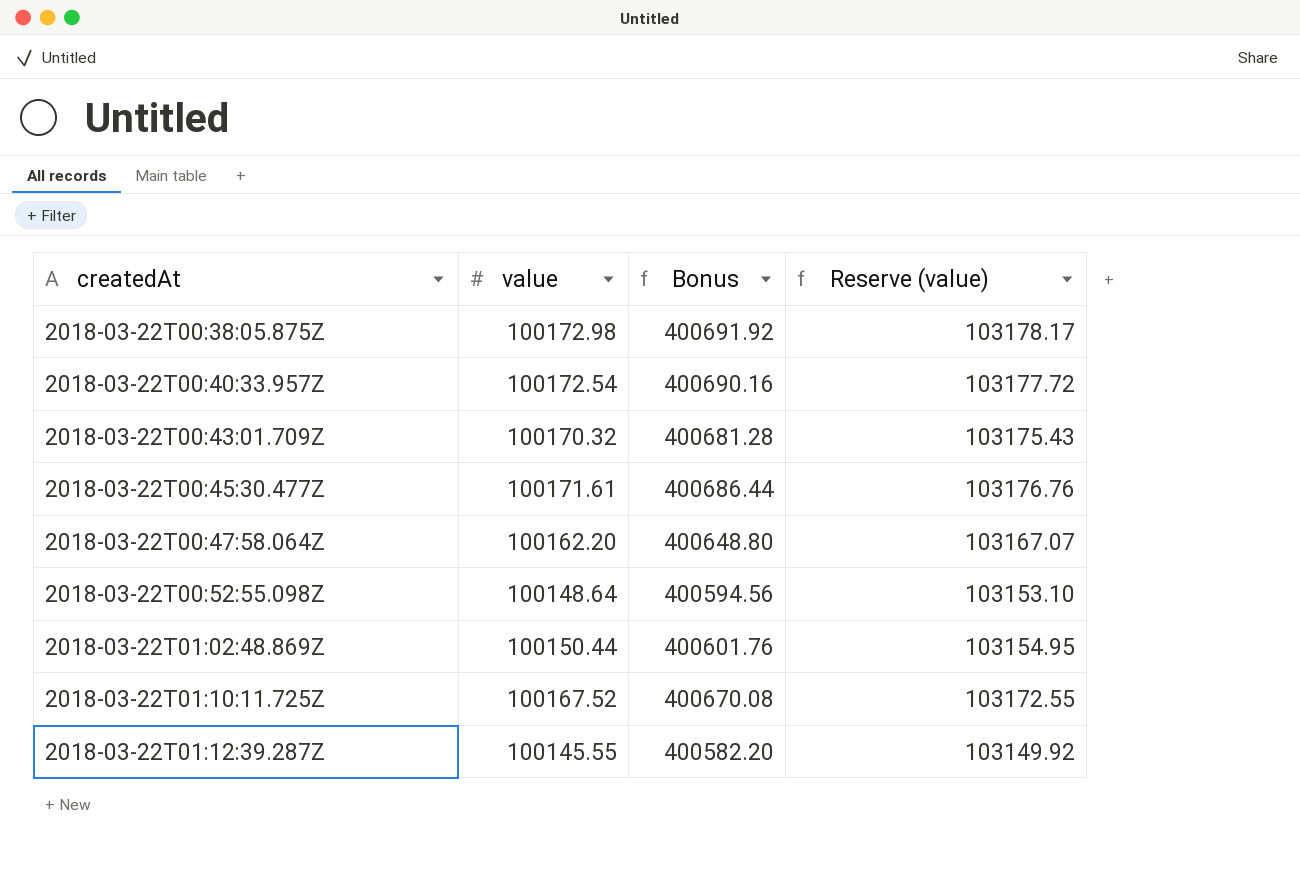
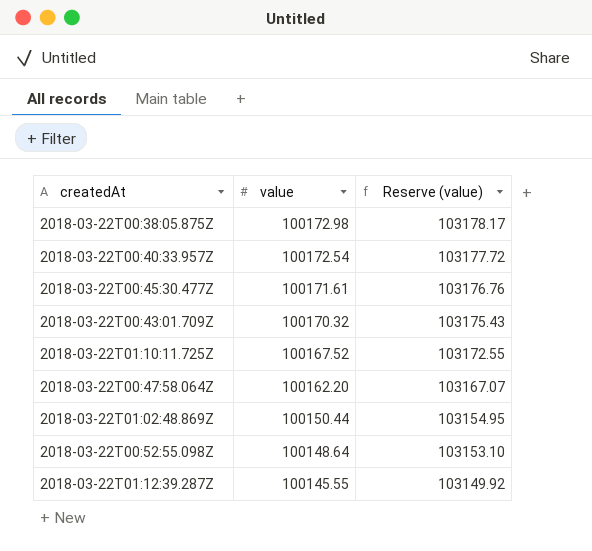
row order: createdAt ascending -> value descending
column Bonus | formula: [value] * 4 -> none

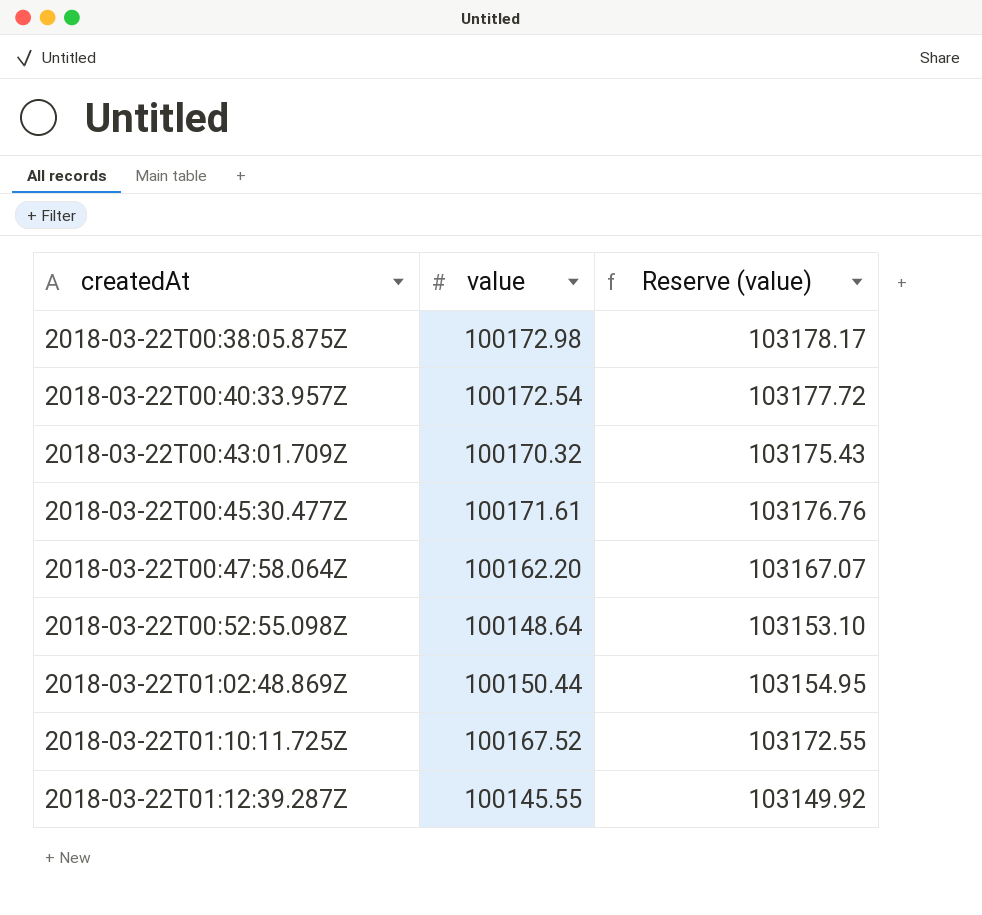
row order: value descending -> createdAt ascending

